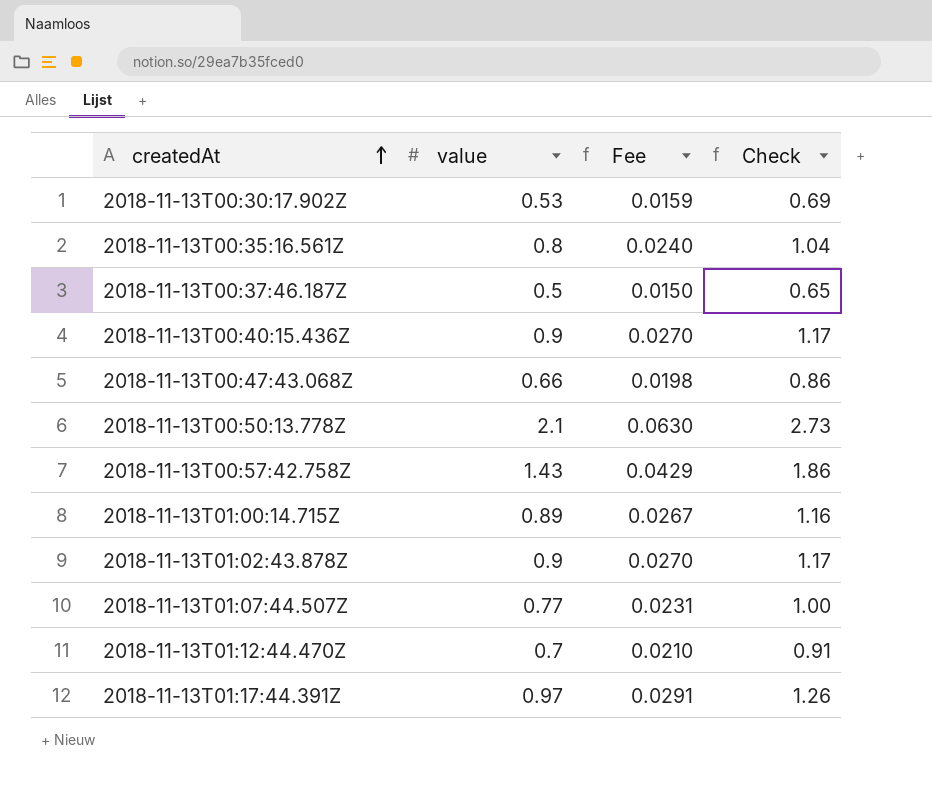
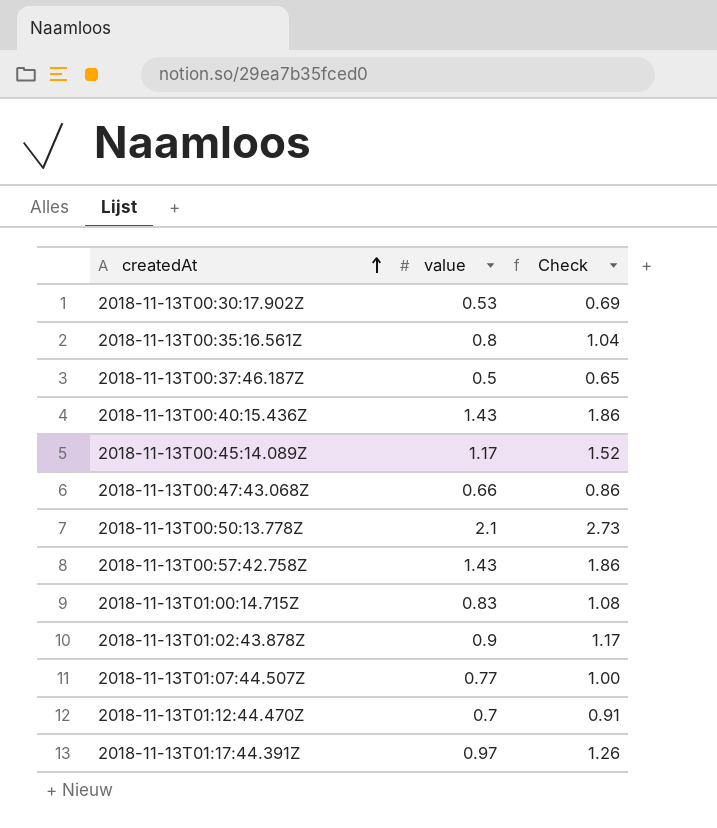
column Fee | formula: [value] * 0.03 -> none
2018-11-13T00:40:15.436Z | value: 0.9 -> 1.43
2018-11-13T00:40:15.436Z | Check: 1.17 -> 1.86
row 2018-11-13T00:45:14.089Z: none -> 1.17 | 1.52
2018-11-13T01:00:14.715Z | value: 0.89 -> 0.83
2018-11-13T01:00:14.715Z | Check: 1.16 -> 1.08

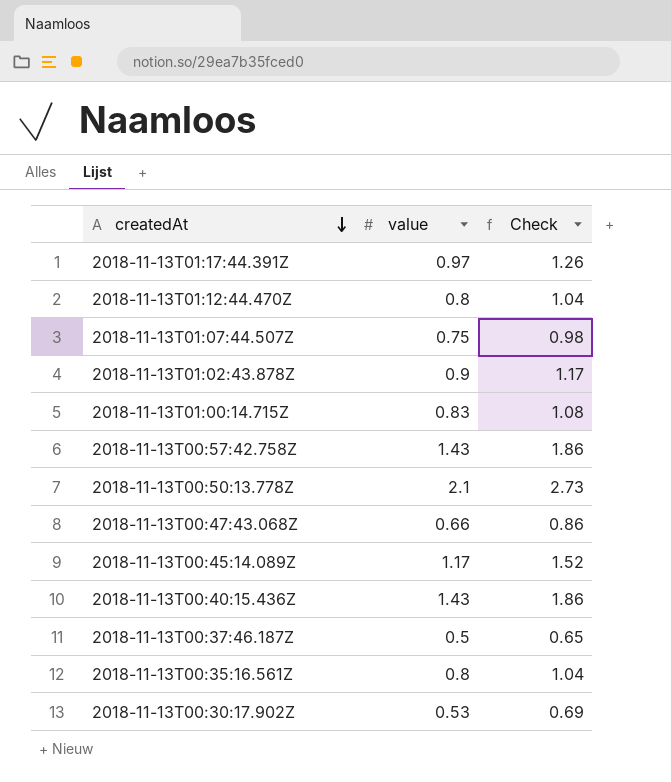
row order: createdAt ascending -> createdAt descending
2018-11-13T01:12:44.470Z | value: 0.7 -> 0.8
2018-11-13T01:12:44.470Z | Check: 0.91 -> 1.04
2018-11-13T01:07:44.507Z | value: 0.77 -> 0.75
2018-11-13T01:07:44.507Z | Check: 1.00 -> 0.98

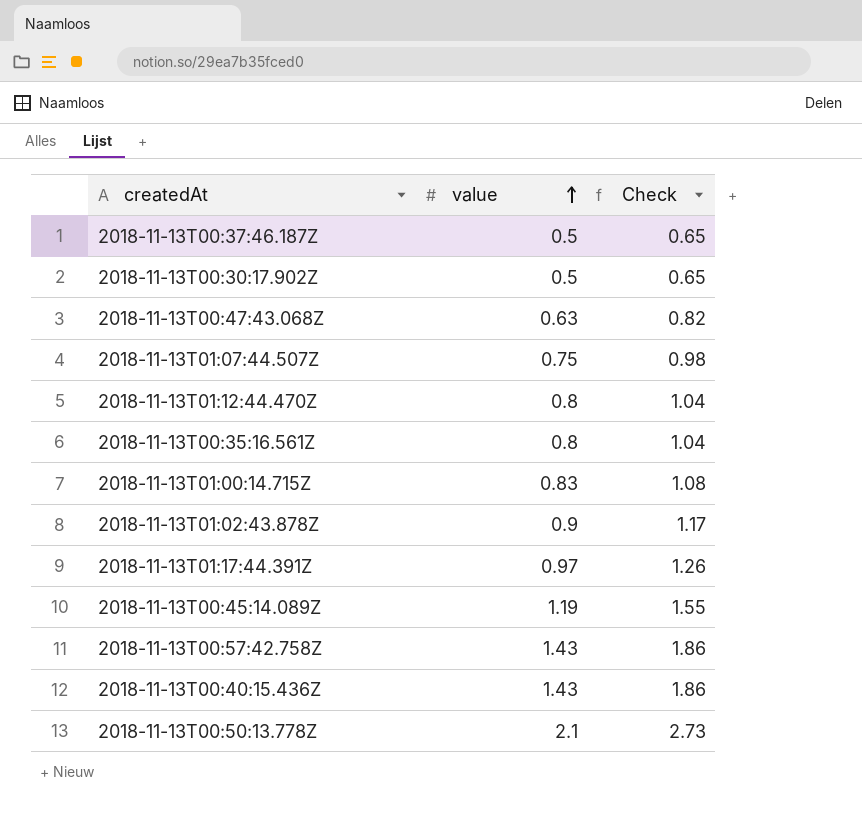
row order: createdAt descending -> value ascending
2018-11-13T00:30:17.902Z | value: 0.53 -> 0.5
2018-11-13T00:30:17.902Z | Check: 0.69 -> 0.65
2018-11-13T00:47:43.068Z | value: 0.66 -> 0.63
2018-11-13T00:47:43.068Z | Check: 0.86 -> 0.82
2018-11-13T00:45:14.089Z | value: 1.17 -> 1.19
2018-11-13T00:45:14.089Z | Check: 1.52 -> 1.55

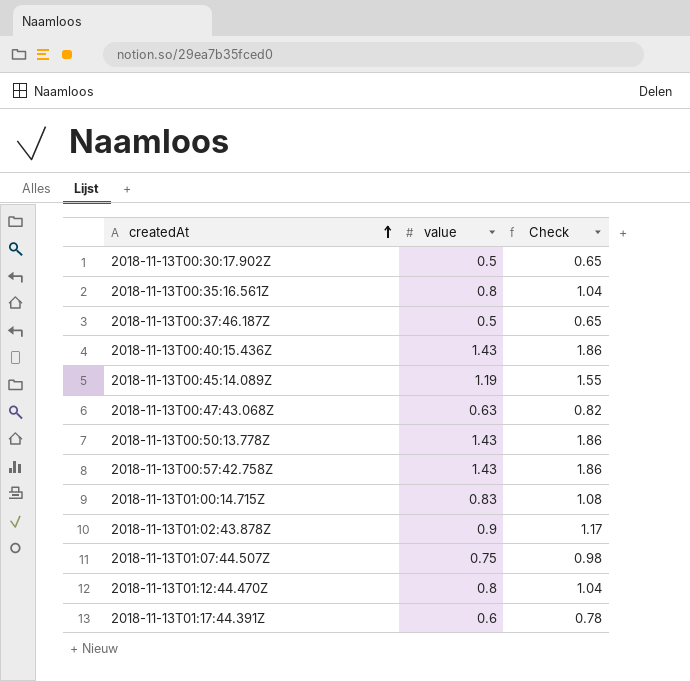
row order: value ascending -> createdAt ascending
2018-11-13T00:50:13.778Z | value: 2.1 -> 1.43
2018-11-13T00:50:13.778Z | Check: 2.73 -> 1.86
2018-11-13T01:17:44.391Z | value: 0.97 -> 0.6
2018-11-13T01:17:44.391Z | Check: 1.26 -> 0.78

